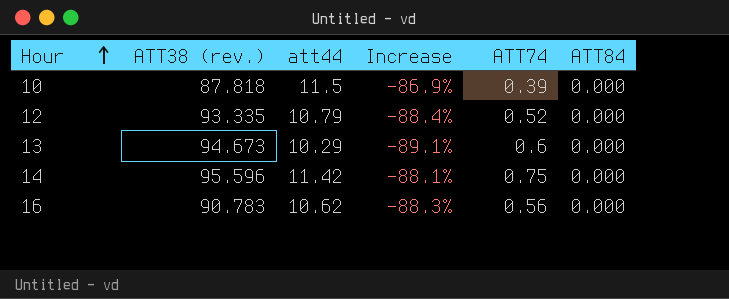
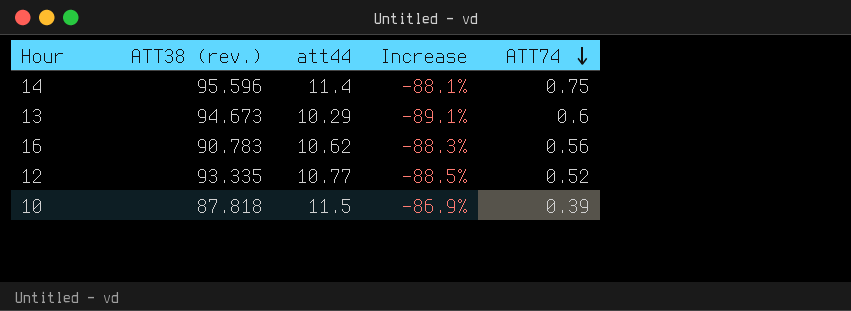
row order: Hour ascending -> ATT74 descending
column ATT84 | position: 6 -> none
14 | att44: 11.42 -> 11.4
12 | att44: 10.79 -> 10.77
12 | Increase: -88.4% -> -88.5%

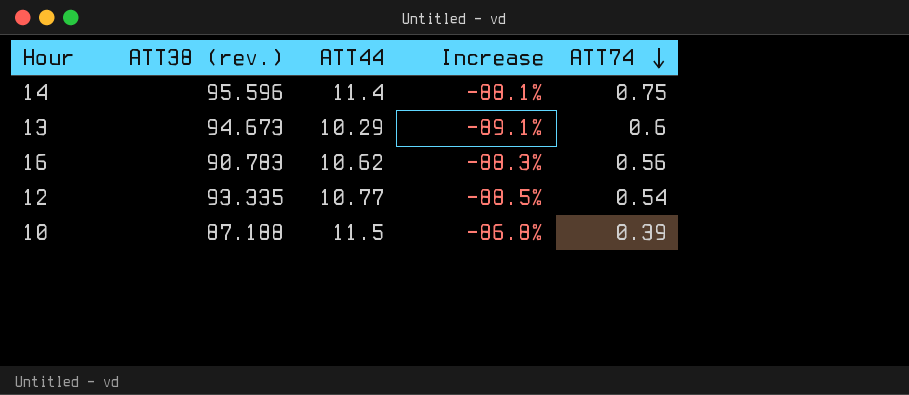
column name: att44 -> ATT44
12 | ATT74: 0.52 -> 0.54
10 | ATT38 (rev.): 87.818 -> 87.188
10 | Increase: -86.9% -> -86.8%

